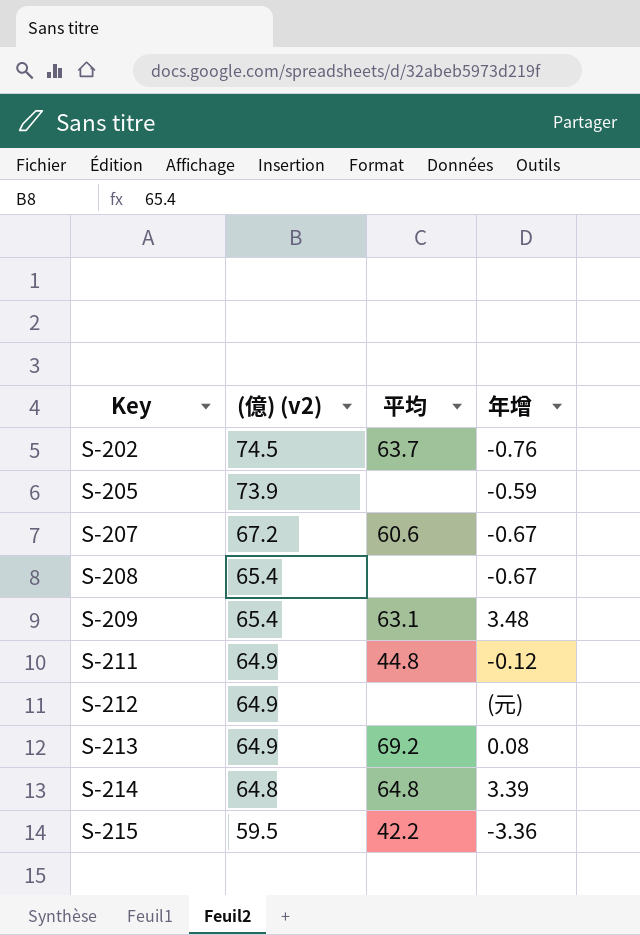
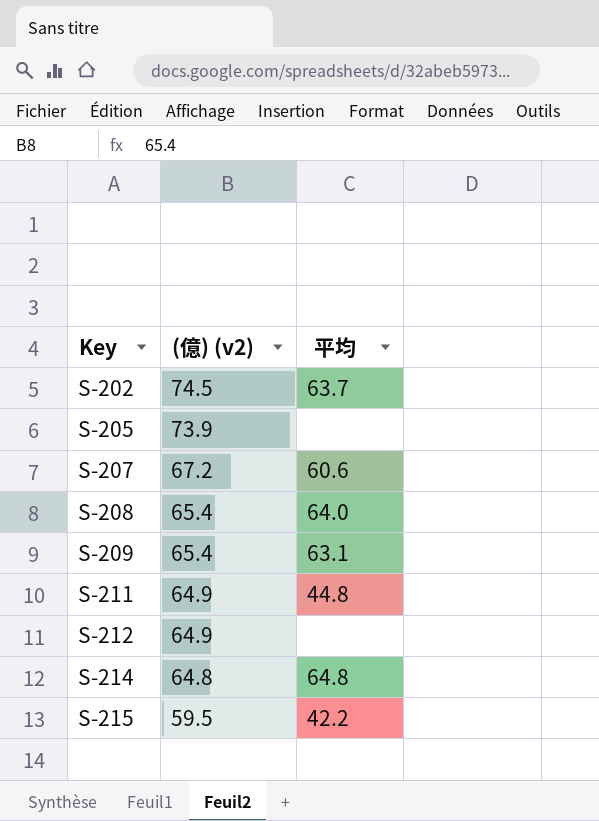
column 年增 | position: 4 -> none
row S-213: 64.9 | 69.2 | 0.08 -> none
S-208 | 平均: none -> 64.0

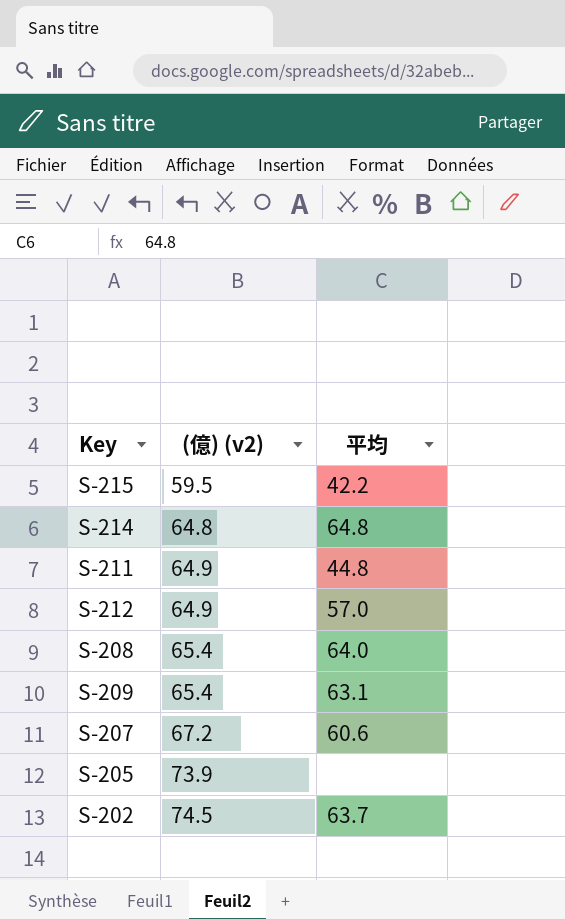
row order: Key ascending -> (億) (v2) ascending
S-212 | 平均: none -> 57.0

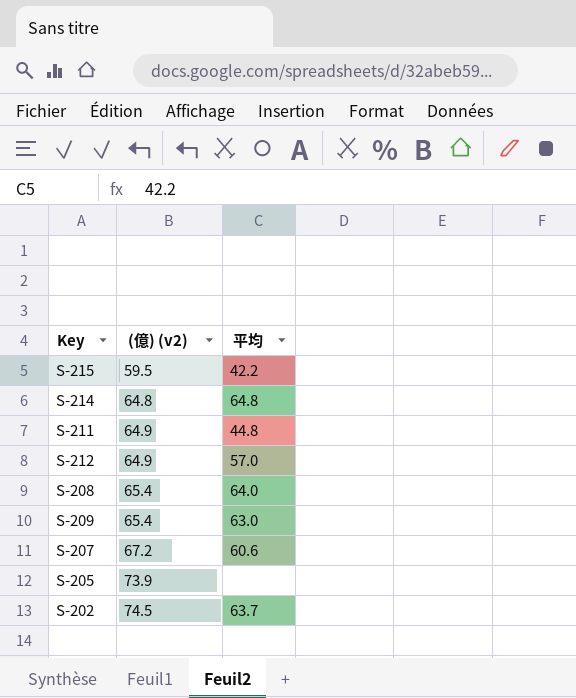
S-209 | 平均: 63.1 -> 63.0

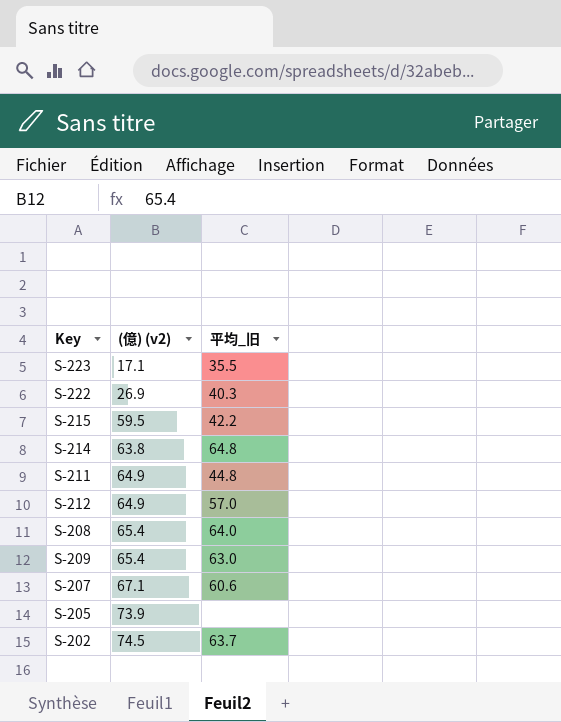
column name: 平均 -> 平均_旧
row S-223: none -> 17.1 | 35.5
row S-222: none -> 26.9 | 40.3
S-214 | (億) (v2): 64.8 -> 63.8
S-207 | (億) (v2): 67.2 -> 67.1

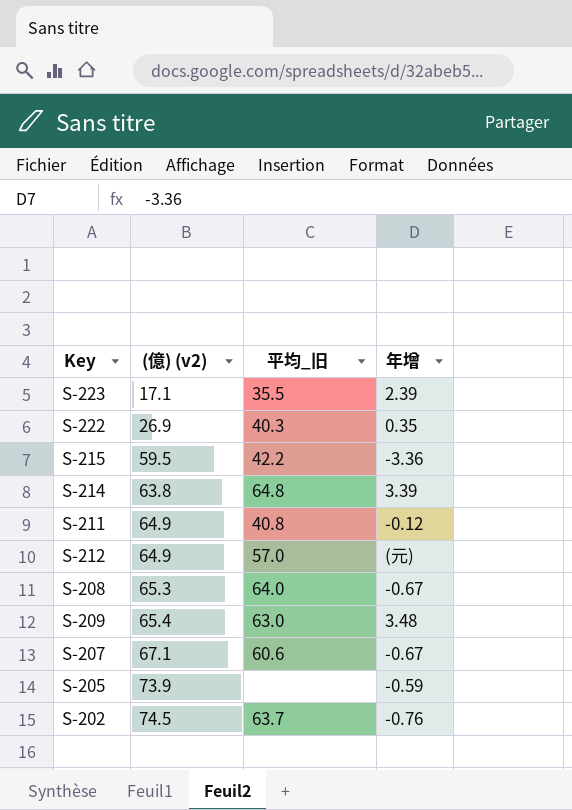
column 年增 | position: none -> 4
S-211 | 平均_旧: 44.8 -> 40.8
S-208 | (億) (v2): 65.4 -> 65.3

